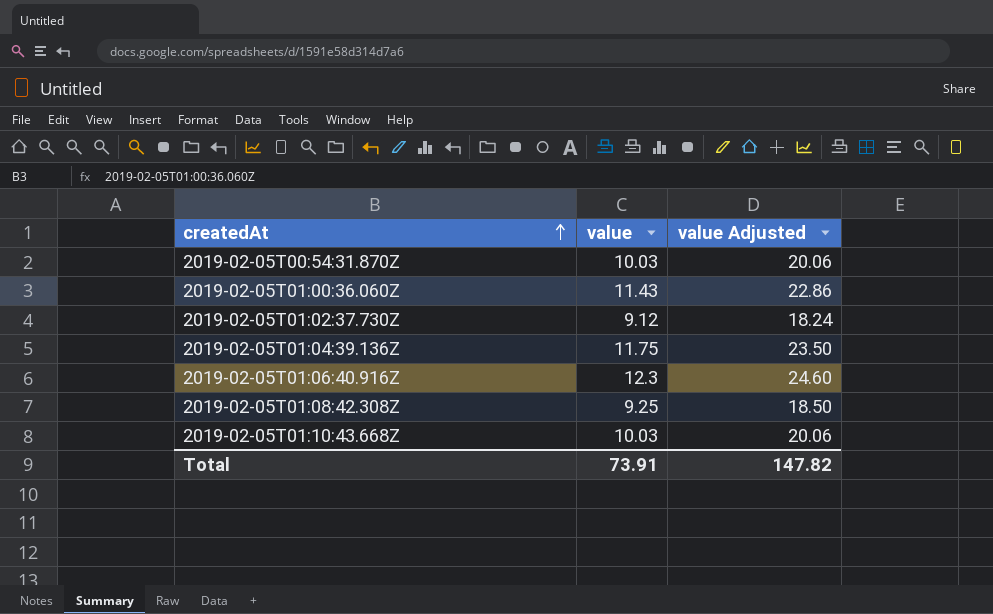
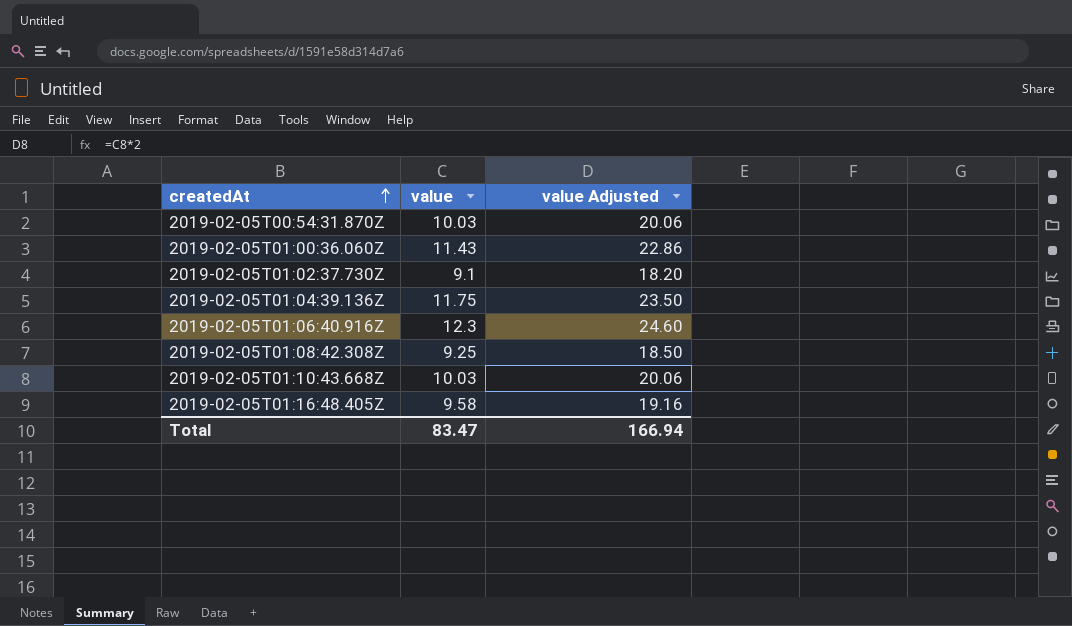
2019-02-05T01:02:37.730Z | value: 9.12 -> 9.1
2019-02-05T01:02:37.730Z | value Adjusted: 18.24 -> 18.20
row 2019-02-05T01:16:48.405Z: none -> 9.58 | 19.16
Total | value: 73.91 -> 83.47
Total | value Adjusted: 147.82 -> 166.94

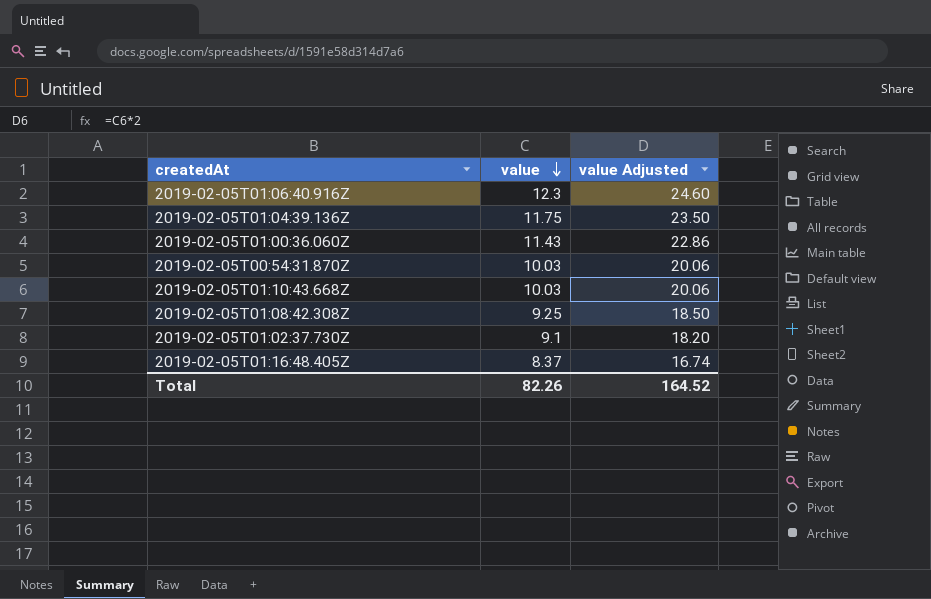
row order: createdAt ascending -> value descending
2019-02-05T01:16:48.405Z | value: 9.58 -> 8.37
2019-02-05T01:16:48.405Z | value Adjusted: 19.16 -> 16.74
Total | value: 83.47 -> 82.26
Total | value Adjusted: 166.94 -> 164.52

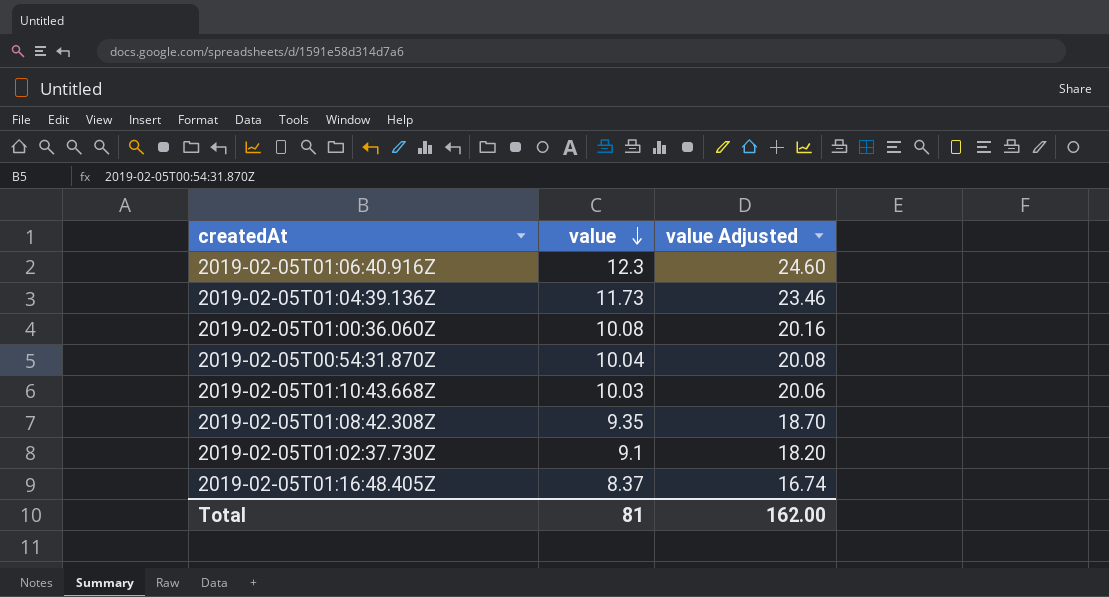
2019-02-05T01:04:39.136Z | value: 11.75 -> 11.73
2019-02-05T01:04:39.136Z | value Adjusted: 23.50 -> 23.46
2019-02-05T01:00:36.060Z | value: 11.43 -> 10.08
2019-02-05T01:00:36.060Z | value Adjusted: 22.86 -> 20.16
2019-02-05T00:54:31.870Z | value: 10.03 -> 10.04
2019-02-05T00:54:31.870Z | value Adjusted: 20.06 -> 20.08
2019-02-05T01:08:42.308Z | value: 9.25 -> 9.35
2019-02-05T01:08:42.308Z | value Adjusted: 18.50 -> 18.70
Total | value: 82.26 -> 81
Total | value Adjusted: 164.52 -> 162.00

